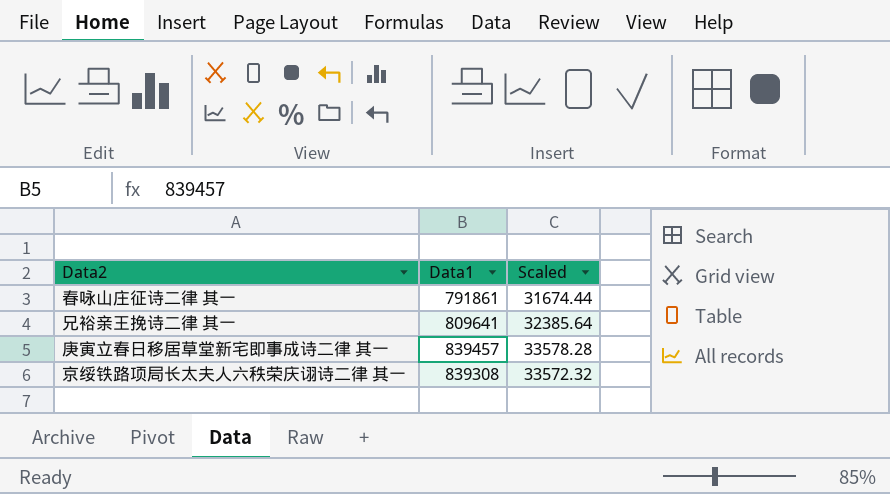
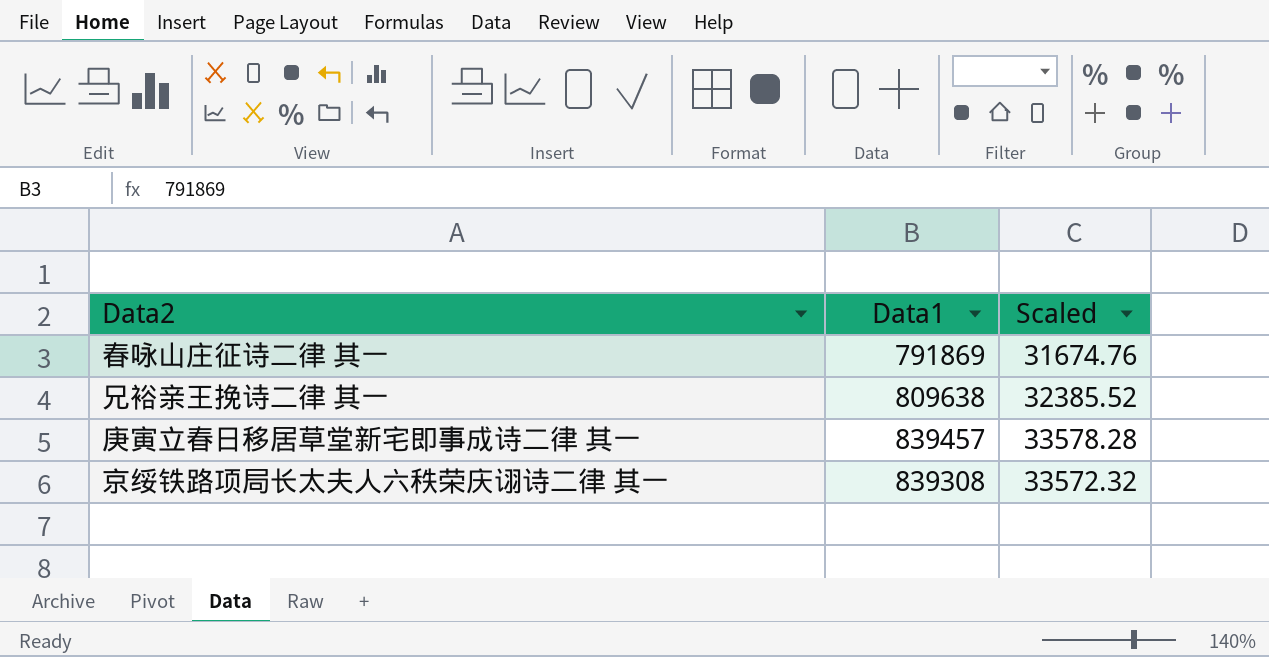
春咏山庄征诗二律 其一 | Data1: 791861 -> 791869
春咏山庄征诗二律 其一 | Scaled: 31674.44 -> 31674.76
兄裕亲王挽诗二律 其一 | Data1: 809641 -> 809638
兄裕亲王挽诗二律 其一 | Scaled: 32385.64 -> 32385.52

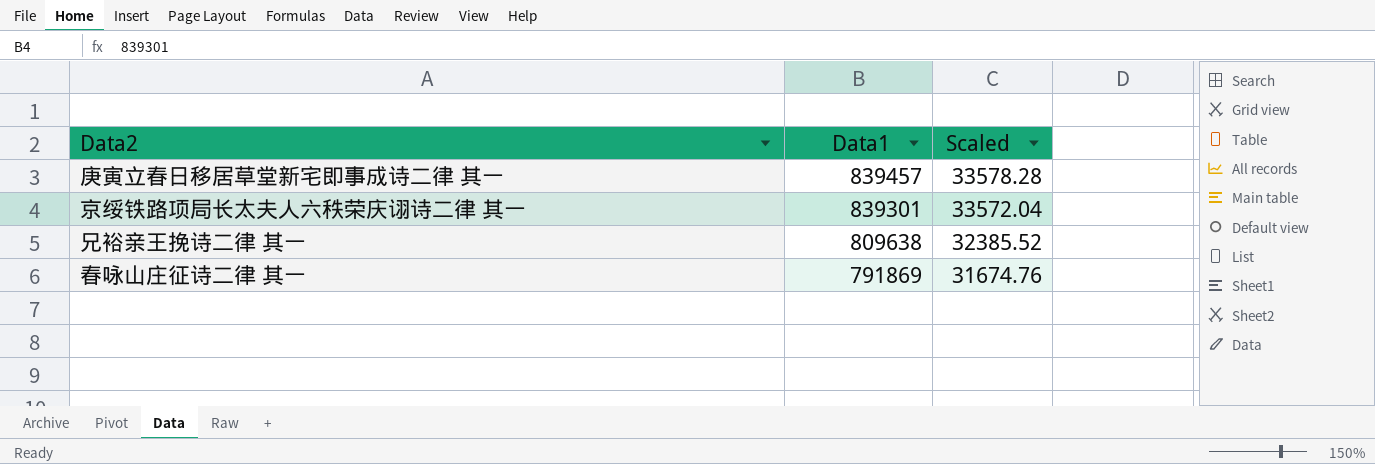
row order: none -> Data1 descending
京绥铁路项局长太夫人六秩荣庆诩诗二律 其一 | Data1: 839308 -> 839301
京绥铁路项局长太夫人六秩荣庆诩诗二律 其一 | Scaled: 33572.32 -> 33572.04

